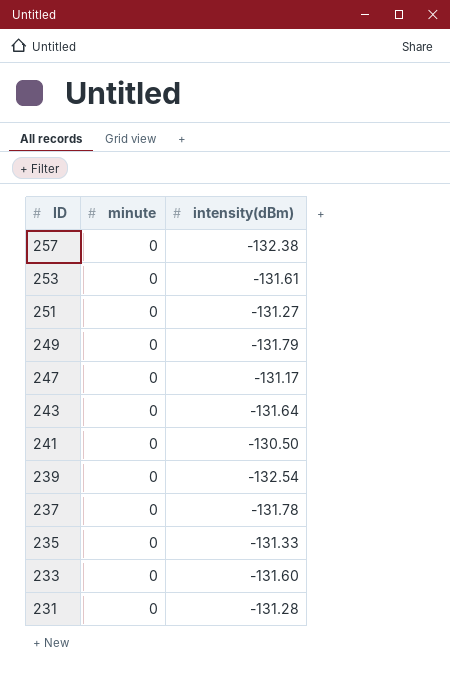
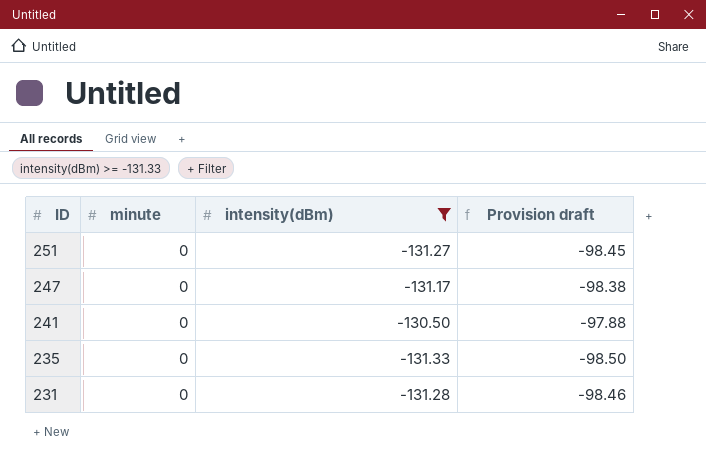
filter: none -> intensity(dBm) >= -131.33
column Provision draft | formula: none -> [intensity(dBm)] * 0.75

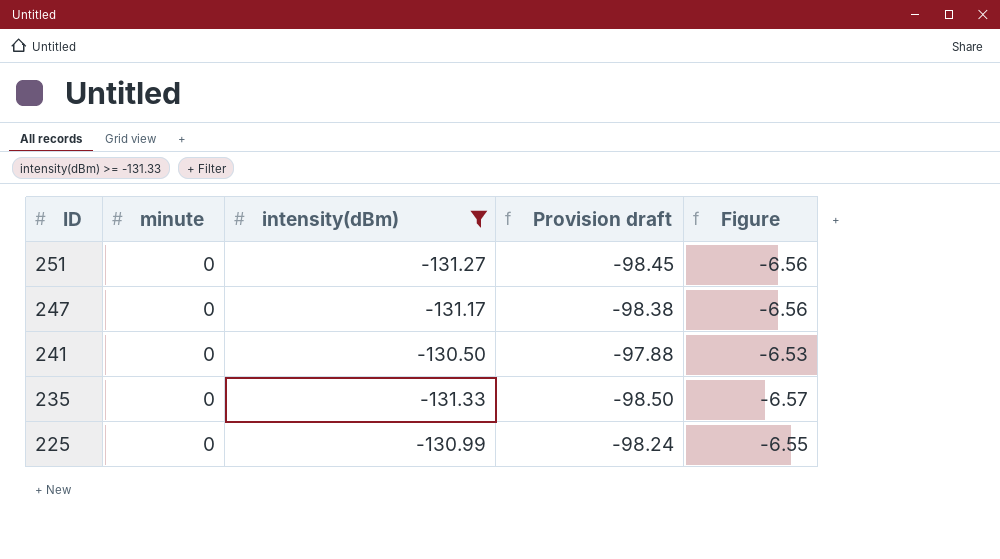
column Figure | formula: none -> [intensity(dBm)] * 0.05
row 231: 0 | -131.28 | -98.46 -> none
row 225: none -> 0 | -130.99 | -98.24 | -6.55

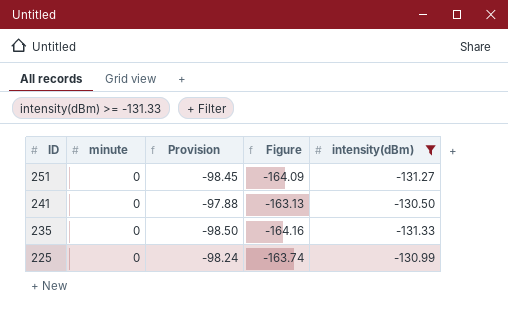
column name: Provision draft -> Provision
column Figure | formula: [intensity(dBm)] * 0.05 -> [intensity(dBm)] * 1.25
column intensity(dBm) | position: 3 -> 5
row 247: 0 | -131.17 | -98.38 | -6.56 -> none

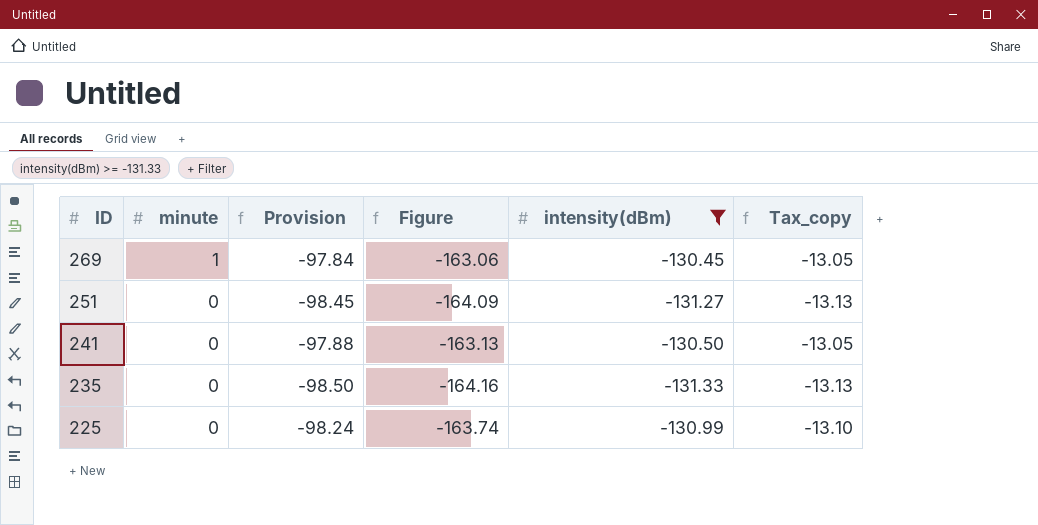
column Tax_copy | formula: none -> [intensity(dBm)] * 0.1
row 269: none -> 1 | -97.84 | -163.06 | -130.45 | -13.05

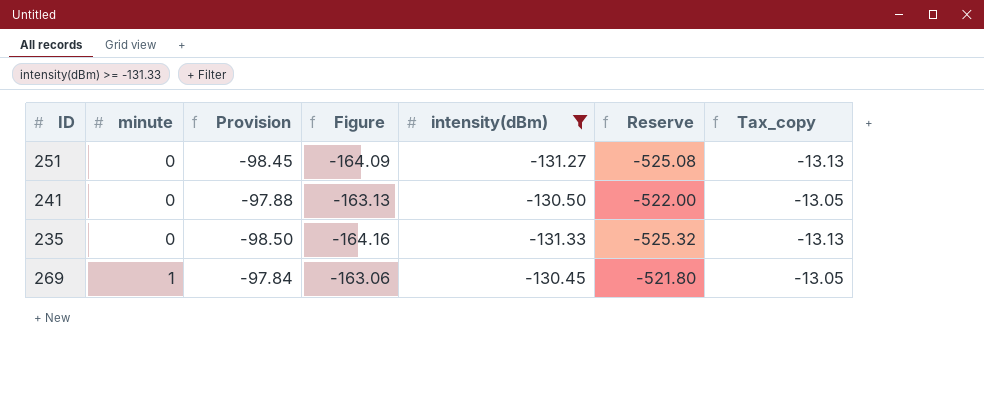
row order: ID descending -> minute ascending
column Reserve | formula: none -> [intensity(dBm)] * 4
row 225: 0 | -98.24 | -163.74 | -130.99 | -13.10 -> none

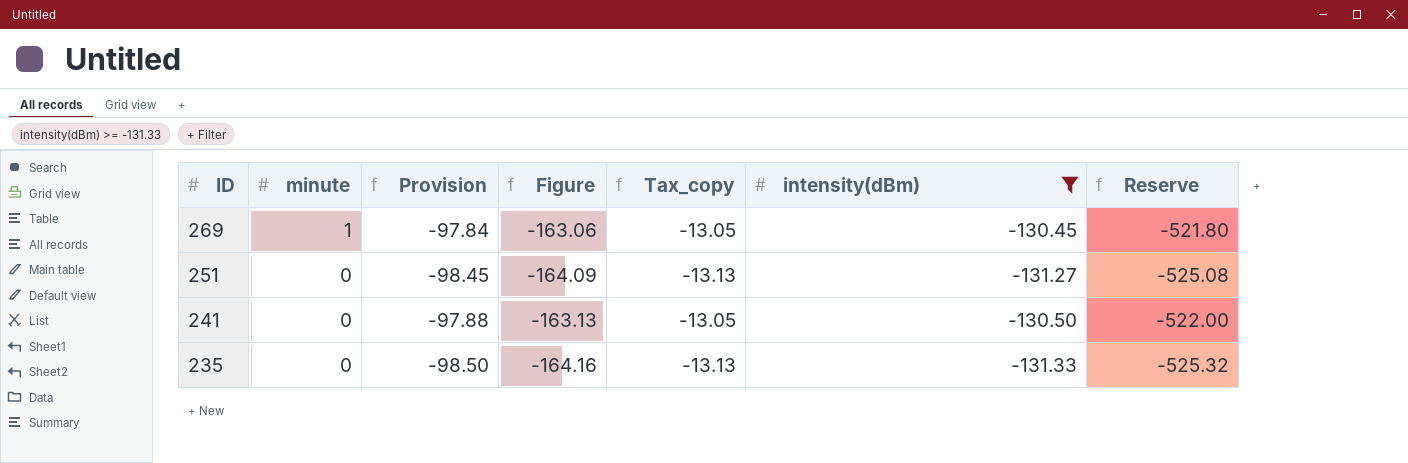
row order: minute ascending -> ID descending
column Tax_copy | position: 7 -> 5

